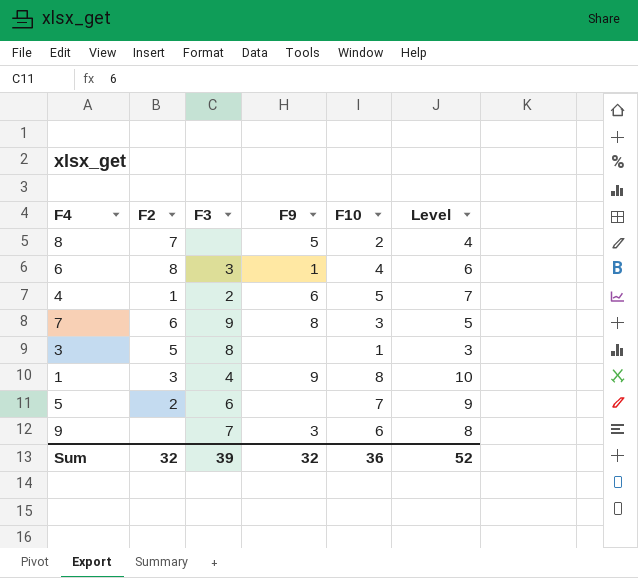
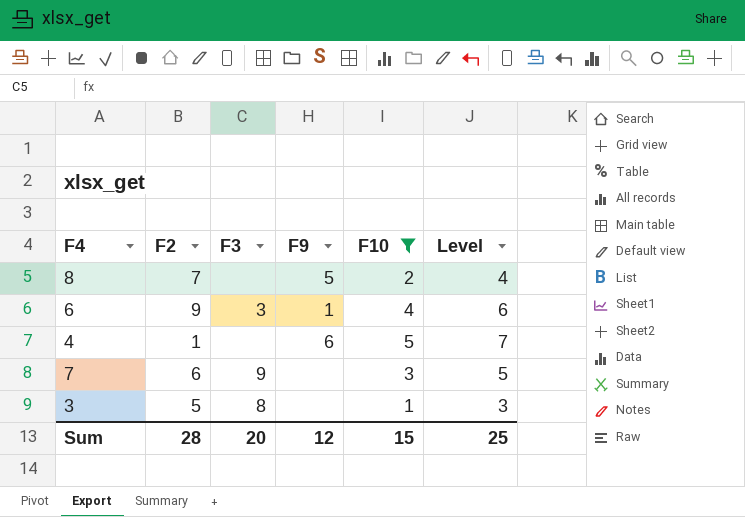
filter: none -> F10 <= 5
6 | F2: 8 -> 9
4 | F3: 2 -> none
7 | F9: 8 -> none
Sum | F2: 32 -> 28
Sum | F3: 39 -> 20
Sum | F9: 32 -> 12
Sum | F10: 36 -> 15
Sum | Level: 52 -> 25

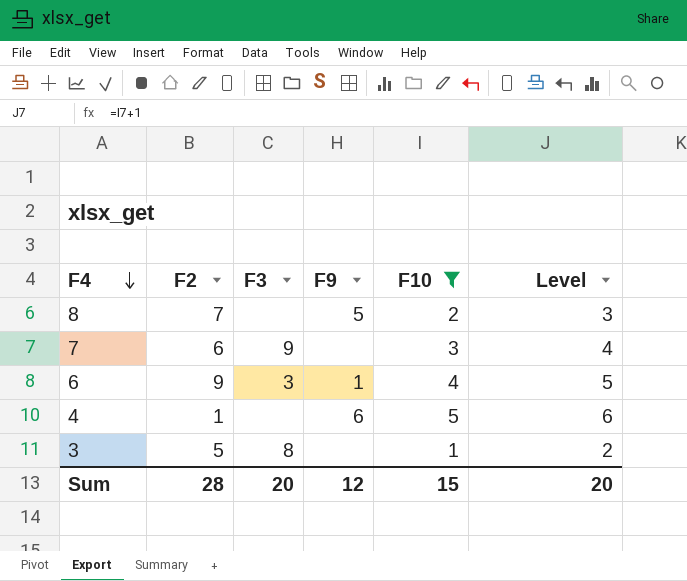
row order: none -> F4 descending
column Level | formula: [F10] + 2 -> [F10] + 1
Sum | Level: 25 -> 20

